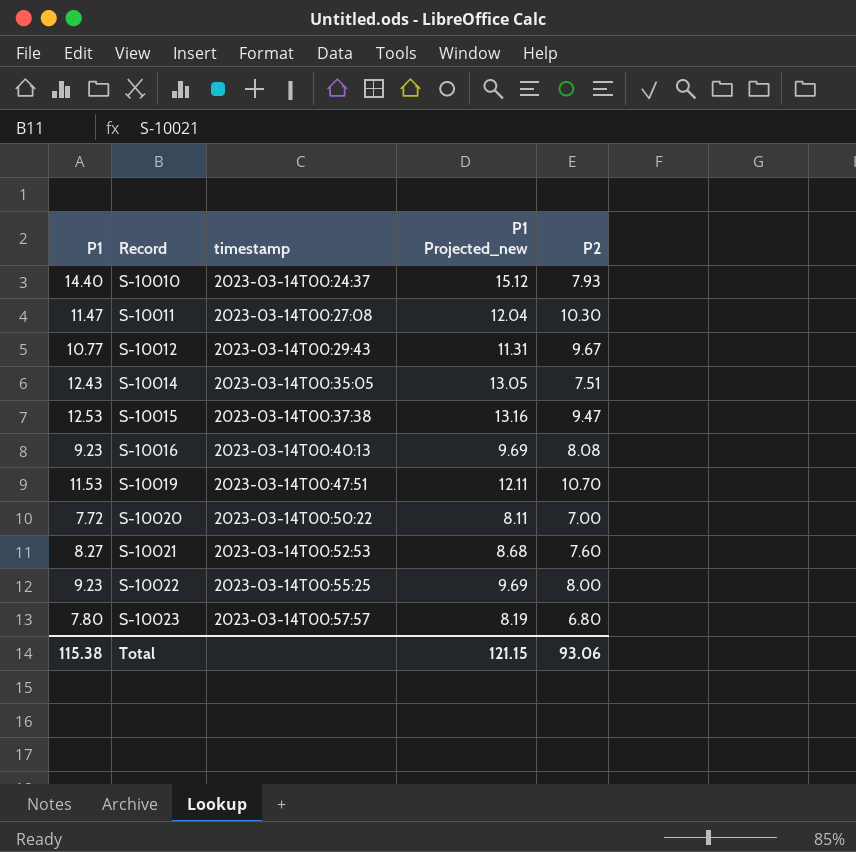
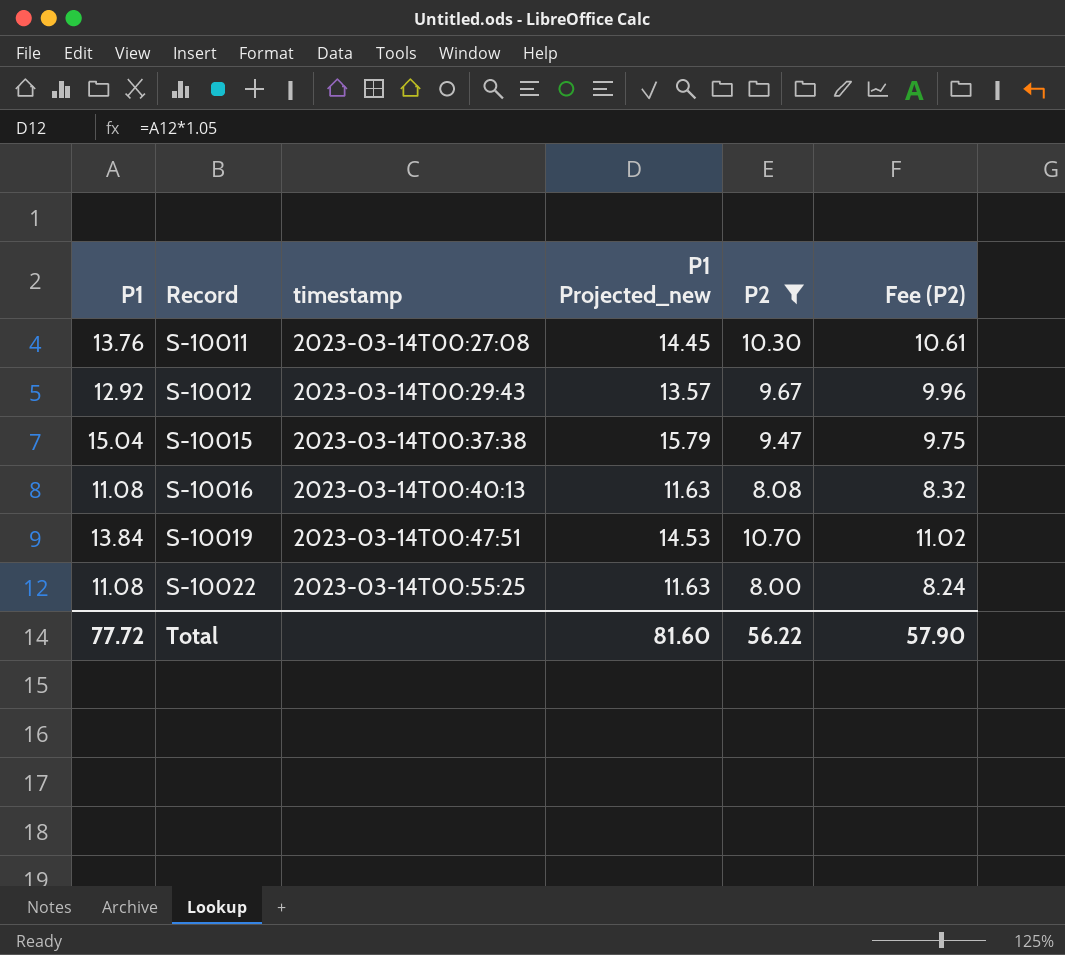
filter: none -> P2 >= 8.00
column Fee (P2) | formula: none -> [P2] * 1.03
S-10011 | P1: 11.47 -> 13.76
S-10011 | P1 Projected_new: 12.04 -> 14.45
S-10012 | P1: 10.77 -> 12.92
S-10012 | P1 Projected_new: 11.31 -> 13.57
S-10015 | P1: 12.53 -> 15.04
S-10015 | P1 Projected_new: 13.16 -> 15.79
S-10016 | P1: 9.23 -> 11.08
S-10016 | P1 Projected_new: 9.69 -> 11.63
S-10019 | P1: 11.53 -> 13.84
S-10019 | P1 Projected_new: 12.11 -> 14.53
S-10022 | P1: 9.23 -> 11.08
S-10022 | P1 Projected_new: 9.69 -> 11.63
Total | P1: 115.38 -> 77.72
Total | P1 Projected_new: 121.15 -> 81.60
Total | P2: 93.06 -> 56.22

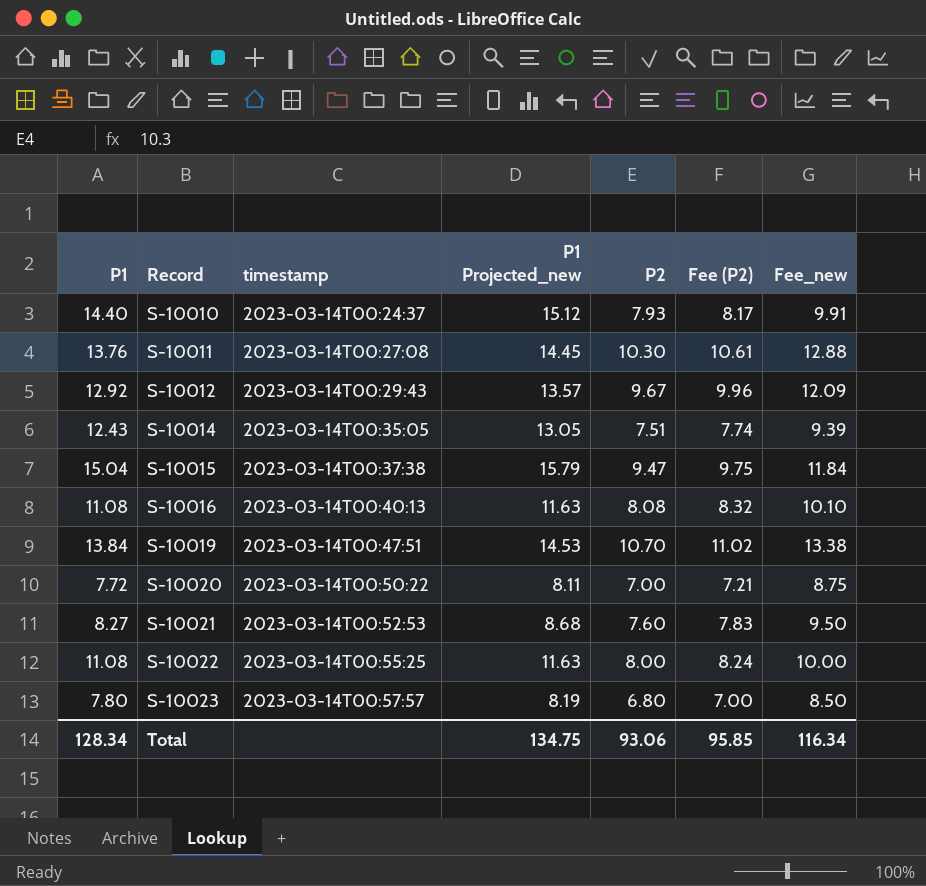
filter: P2 >= 8.00 -> none
column Fee_new | formula: none -> [P2] * 1.25
Total | P1: 77.72 -> 128.34
Total | P1 Projected_new: 81.60 -> 134.75
Total | P2: 56.22 -> 93.06
Total | Fee (P2): 57.90 -> 95.85

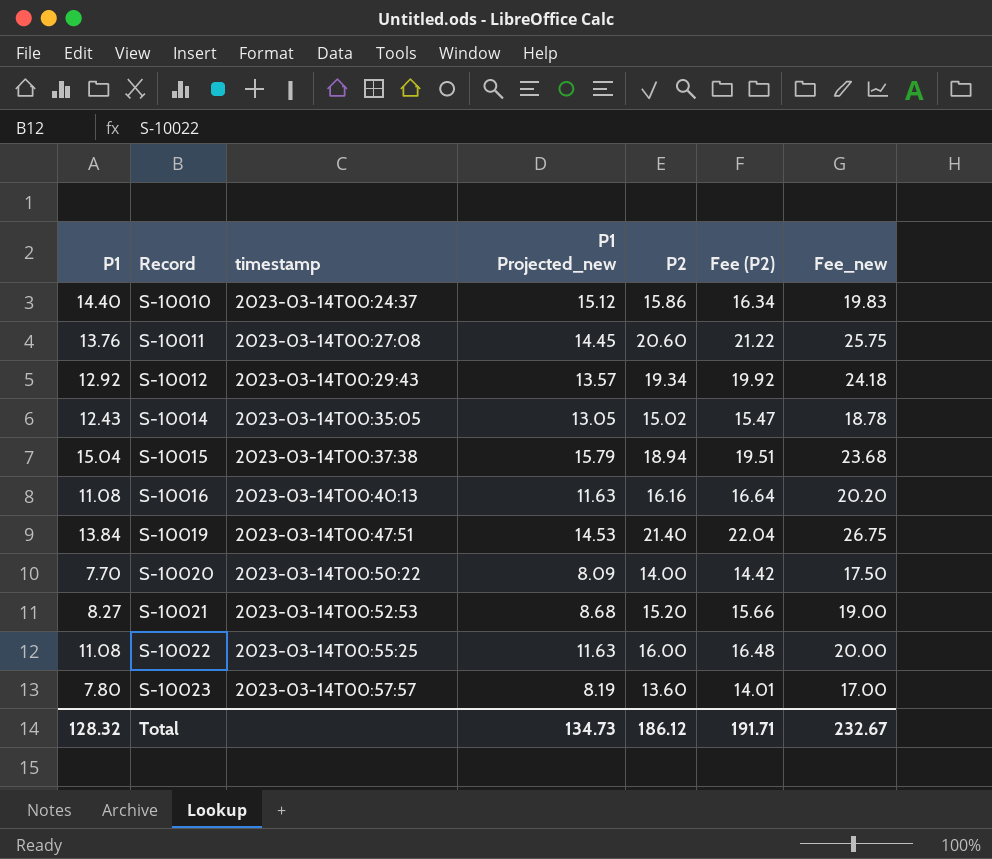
S-10010 | P2: 7.93 -> 15.86
S-10010 | Fee (P2): 8.17 -> 16.34
S-10010 | Fee_new: 9.91 -> 19.83
S-10011 | P2: 10.30 -> 20.60
S-10011 | Fee (P2): 10.61 -> 21.22
S-10011 | Fee_new: 12.88 -> 25.75
S-10012 | P2: 9.67 -> 19.34
S-10012 | Fee (P2): 9.96 -> 19.92
S-10012 | Fee_new: 12.09 -> 24.18
S-10014 | P2: 7.51 -> 15.02
S-10014 | Fee (P2): 7.74 -> 15.47
S-10014 | Fee_new: 9.39 -> 18.78
S-10015 | P2: 9.47 -> 18.94
S-10015 | Fee (P2): 9.75 -> 19.51
S-10015 | Fee_new: 11.84 -> 23.68
S-10016 | P2: 8.08 -> 16.16
S-10016 | Fee (P2): 8.32 -> 16.64
S-10016 | Fee_new: 10.10 -> 20.20
S-10019 | P2: 10.70 -> 21.40
S-10019 | Fee (P2): 11.02 -> 22.04
S-10019 | Fee_new: 13.38 -> 26.75
S-10020 | P1: 7.72 -> 7.70
S-10020 | P1 Projected_new: 8.11 -> 8.09
S-10020 | P2: 7.00 -> 14.00
S-10020 | Fee (P2): 7.21 -> 14.42
S-10020 | Fee_new: 8.75 -> 17.50
S-10021 | P2: 7.60 -> 15.20
S-10021 | Fee (P2): 7.83 -> 15.66
S-10021 | Fee_new: 9.50 -> 19.00
S-10022 | P2: 8.00 -> 16.00
S-10022 | Fee (P2): 8.24 -> 16.48
S-10022 | Fee_new: 10.00 -> 20.00
S-10023 | P2: 6.80 -> 13.60
S-10023 | Fee (P2): 7.00 -> 14.01
S-10023 | Fee_new: 8.50 -> 17.00
Total | P1: 128.34 -> 128.32
Total | P1 Projected_new: 134.75 -> 134.73
Total | P2: 93.06 -> 186.12
Total | Fee (P2): 95.85 -> 191.71
Total | Fee_new: 116.34 -> 232.67

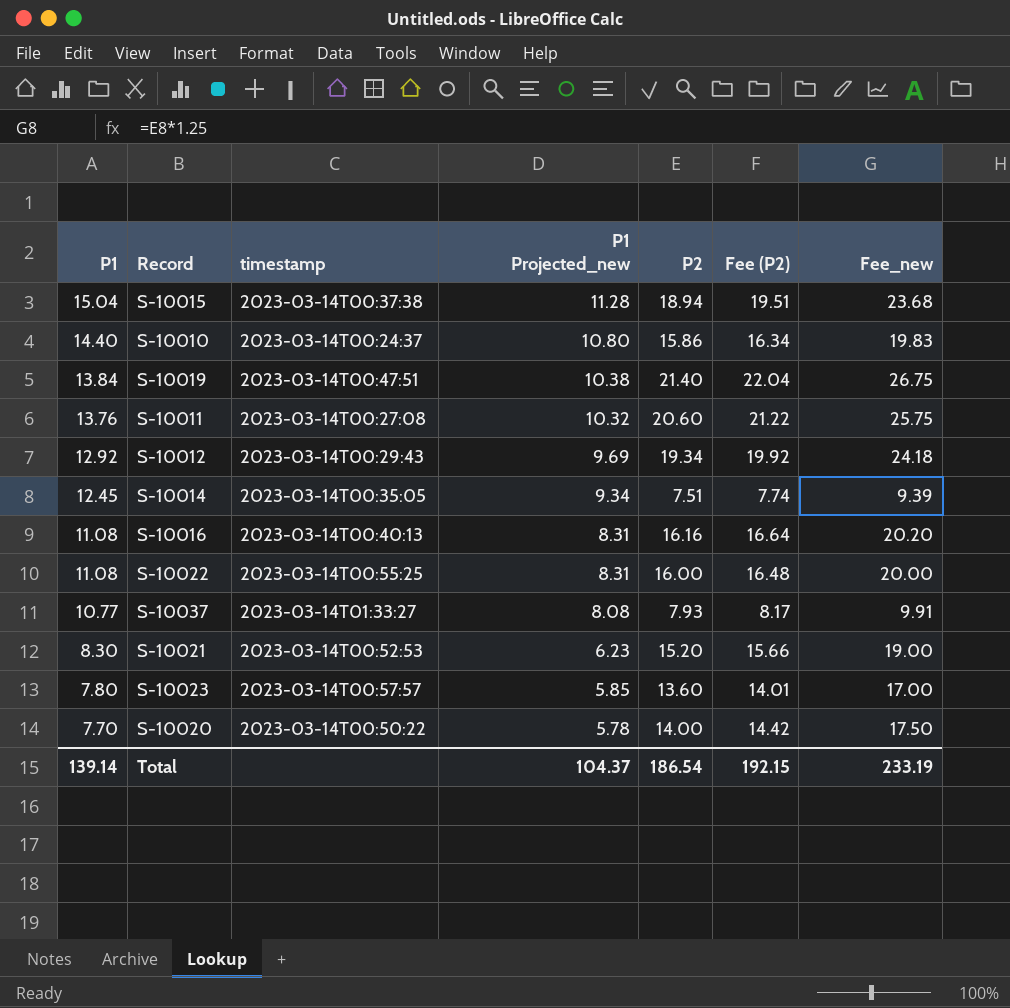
row order: Record ascending -> P1 descending
column P1 Projected_new | formula: [P1] * 1.05 -> [P1] * 0.75
S-10014 | P1: 12.43 -> 12.45
S-10014 | P2: 15.02 -> 7.51
S-10014 | Fee (P2): 15.47 -> 7.74
S-10014 | Fee_new: 18.78 -> 9.39
row S-10037: none -> 10.77 | 2023-03-14T01:33:27 | 8.08 | 7.93 | 8.17 | 9.91
S-10021 | P1: 8.27 -> 8.30
Total | P1: 128.32 -> 139.14
Total | P1 Projected_new: 134.73 -> 104.37
Total | P2: 186.12 -> 186.54
Total | Fee (P2): 191.71 -> 192.15
Total | Fee_new: 232.67 -> 233.19

